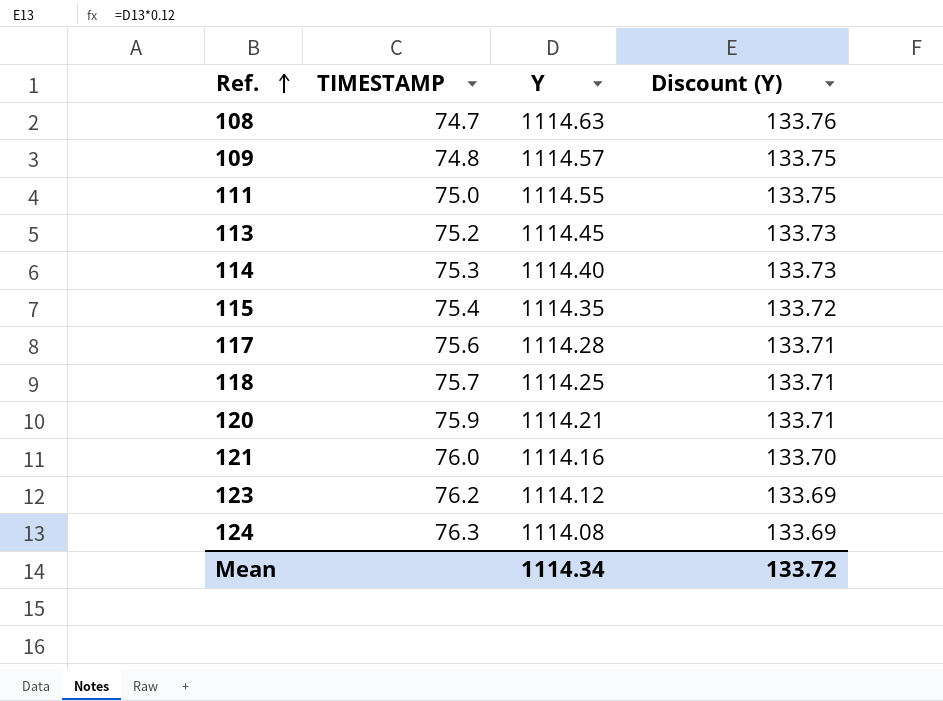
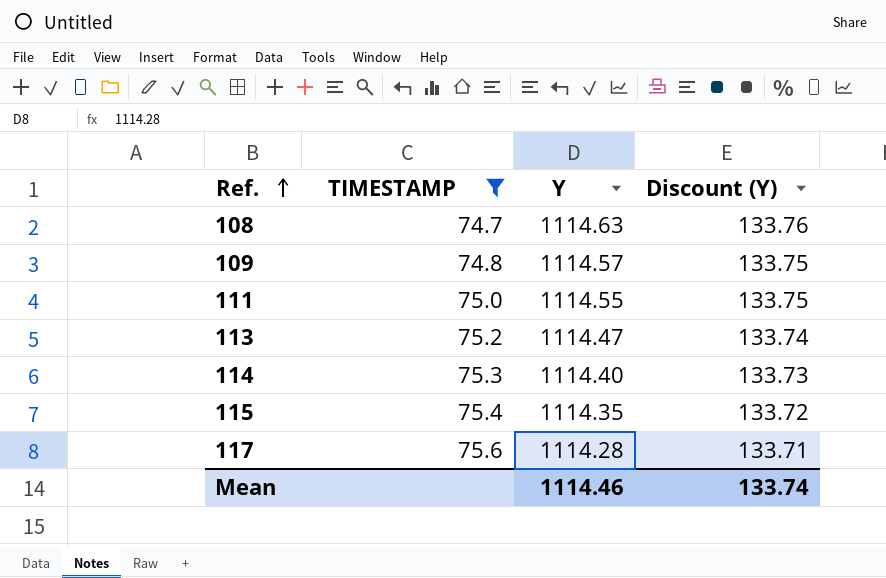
filter: none -> TIMESTAMP <= 75.6
113 | Y: 1114.45 -> 1114.47
113 | Discount (Y): 133.73 -> 133.74
Mean | Y: 1114.34 -> 1114.46
Mean | Discount (Y): 133.72 -> 133.74

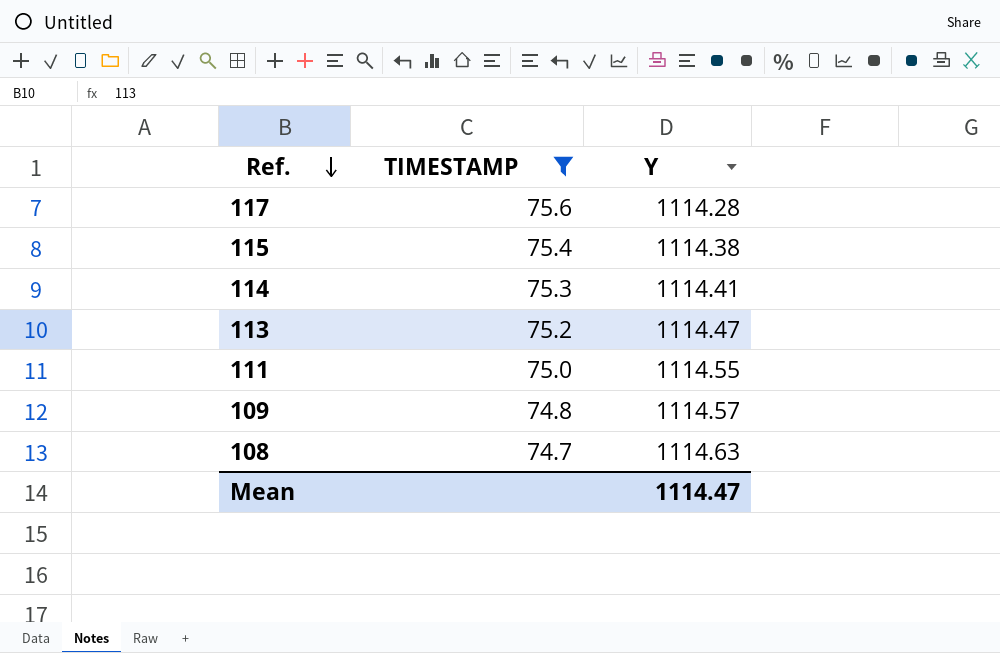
row order: Ref. ascending -> Ref. descending
column Discount (Y) | formula: [Y] * 0.12 -> none
115 | Y: 1114.35 -> 1114.38
114 | Y: 1114.40 -> 1114.41
Mean | Y: 1114.46 -> 1114.47

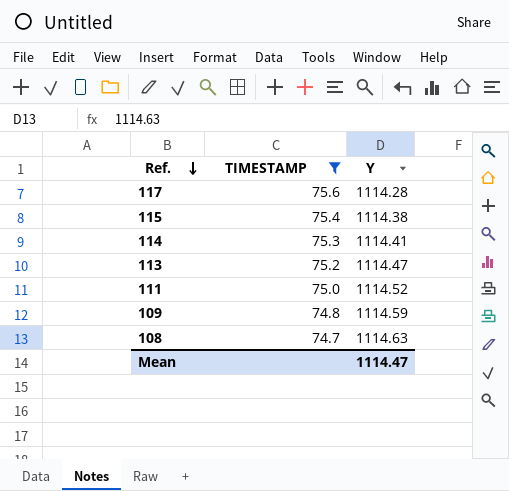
111 | Y: 1114.55 -> 1114.52
109 | Y: 1114.57 -> 1114.59

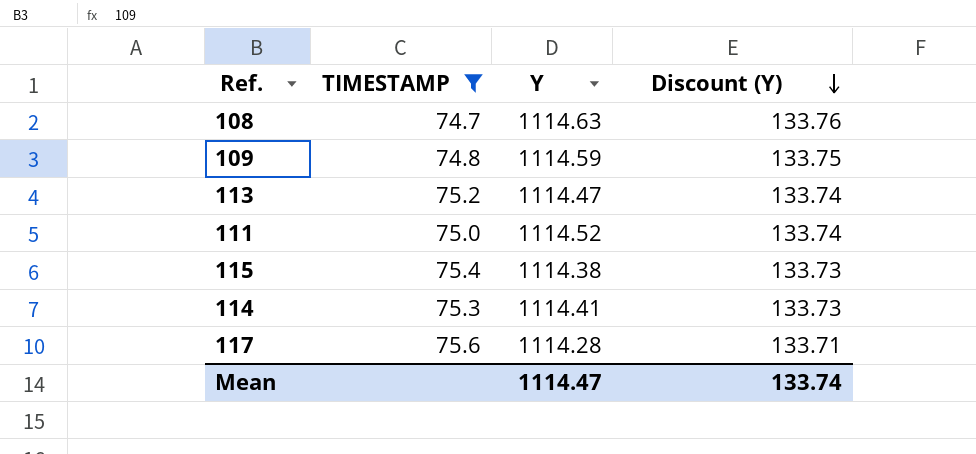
row order: Ref. descending -> Discount (Y) descending
column Discount (Y) | formula: none -> [Y] * 0.12

